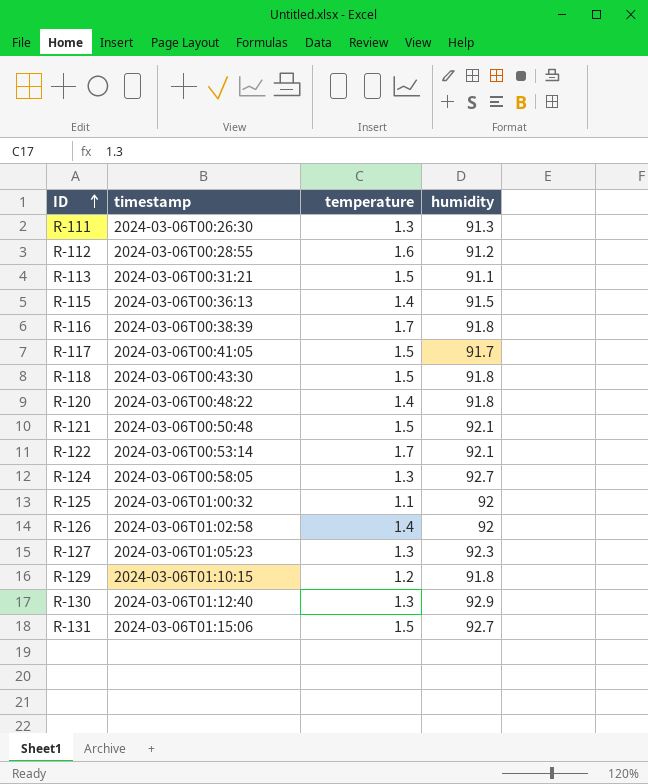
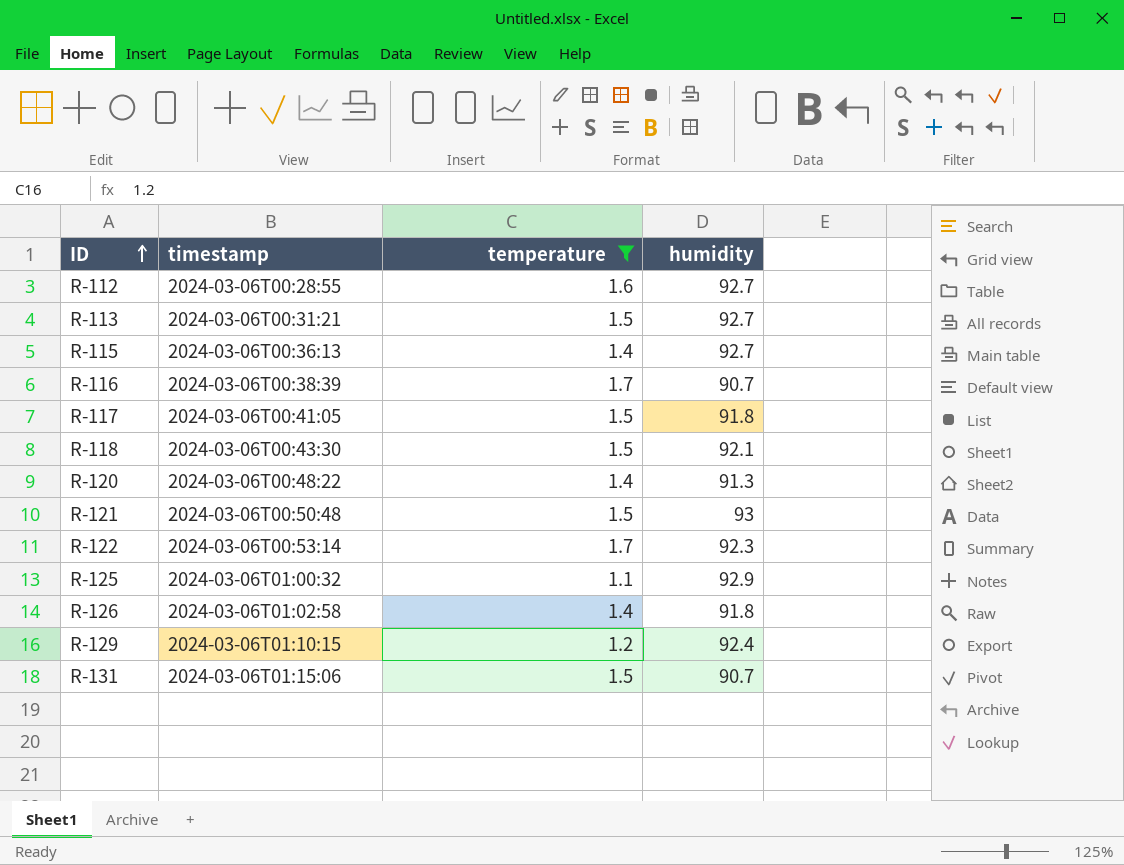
filter: none -> temperature != 1.3
R-112 | humidity: 91.2 -> 92.7
R-113 | humidity: 91.1 -> 92.7
R-115 | humidity: 91.5 -> 92.7
R-116 | humidity: 91.8 -> 90.7
R-117 | humidity: 91.7 -> 91.8
R-118 | humidity: 91.8 -> 92.1
R-120 | humidity: 91.8 -> 91.3
R-121 | humidity: 92.1 -> 93
R-122 | humidity: 92.1 -> 92.3
R-125 | humidity: 92 -> 92.9
R-126 | humidity: 92 -> 91.8
R-129 | humidity: 91.8 -> 92.4
R-131 | humidity: 92.7 -> 90.7

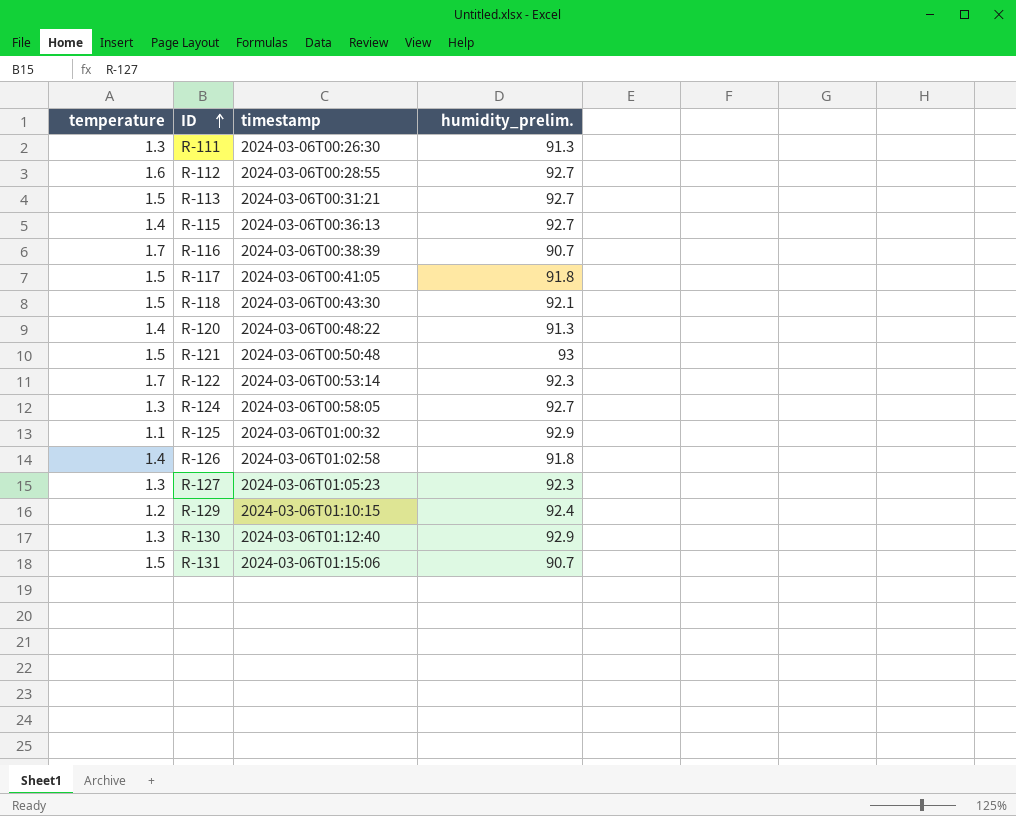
filter: temperature != 1.3 -> none
column temperature | position: 3 -> 1
column name: humidity -> humidity_prelim.

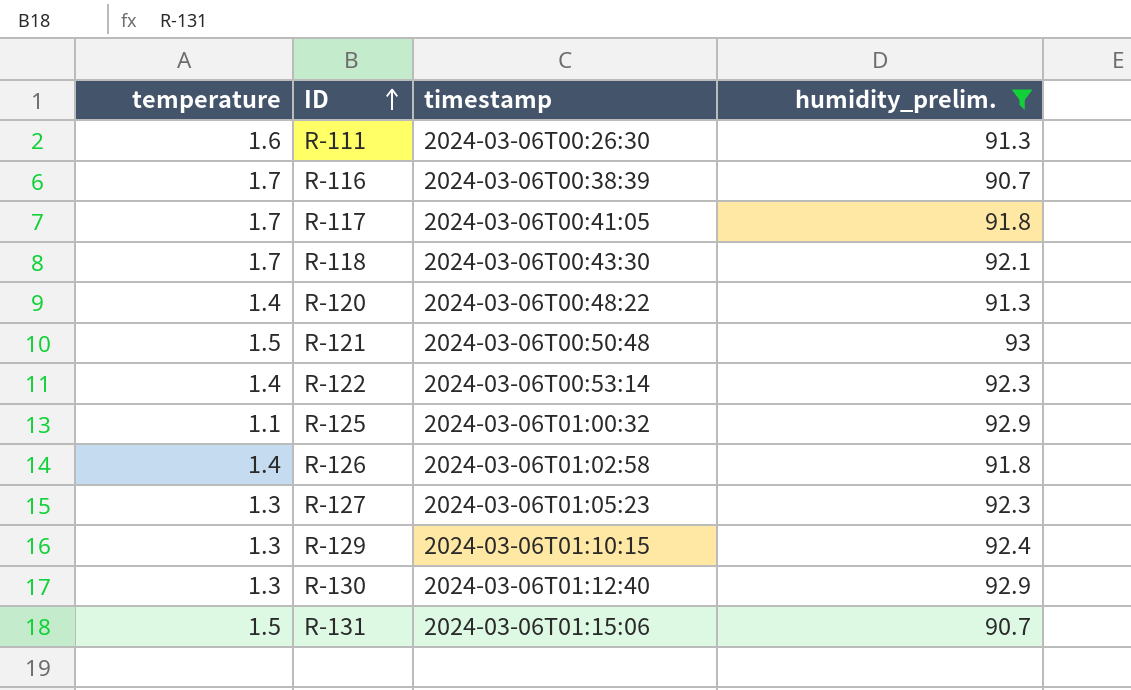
filter: none -> humidity_prelim. != 92.7
R-111 | temperature: 1.3 -> 1.6
R-117 | temperature: 1.5 -> 1.7
R-118 | temperature: 1.5 -> 1.7
R-122 | temperature: 1.7 -> 1.4
R-129 | temperature: 1.2 -> 1.3

